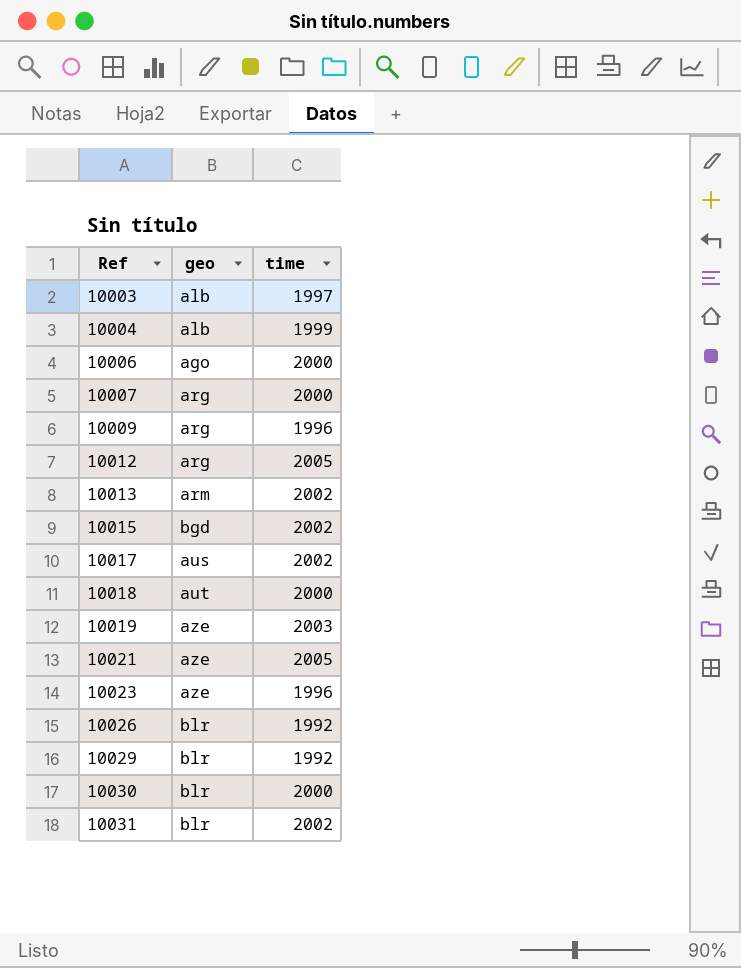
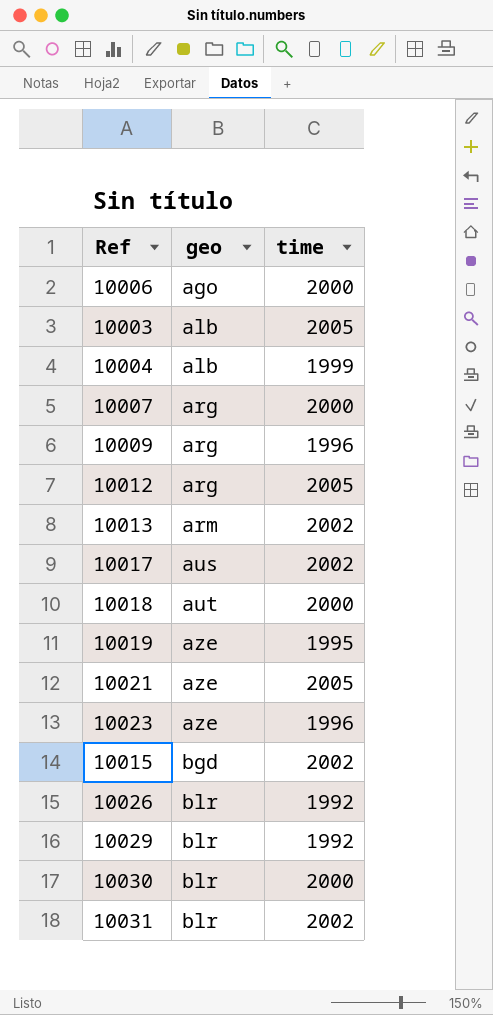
row order: Ref ascending -> geo ascending
10003 | time: 1997 -> 2005
10019 | time: 2003 -> 1995

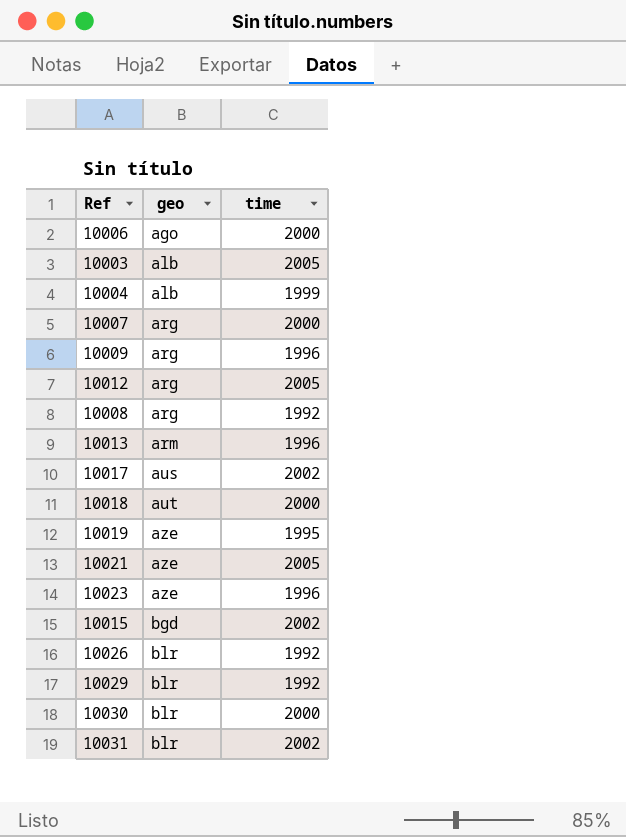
row 10008: none -> arg | 1992
10013 | time: 2002 -> 1996

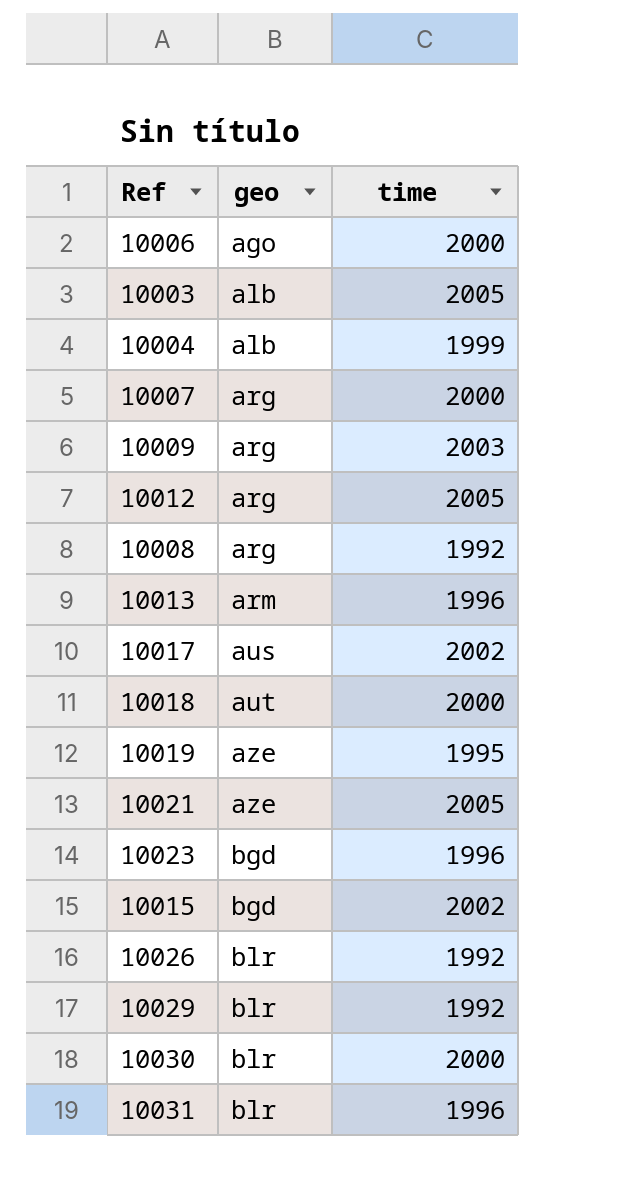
10009 | time: 1996 -> 2003
10023 | geo: aze -> bgd
10031 | time: 2002 -> 1996

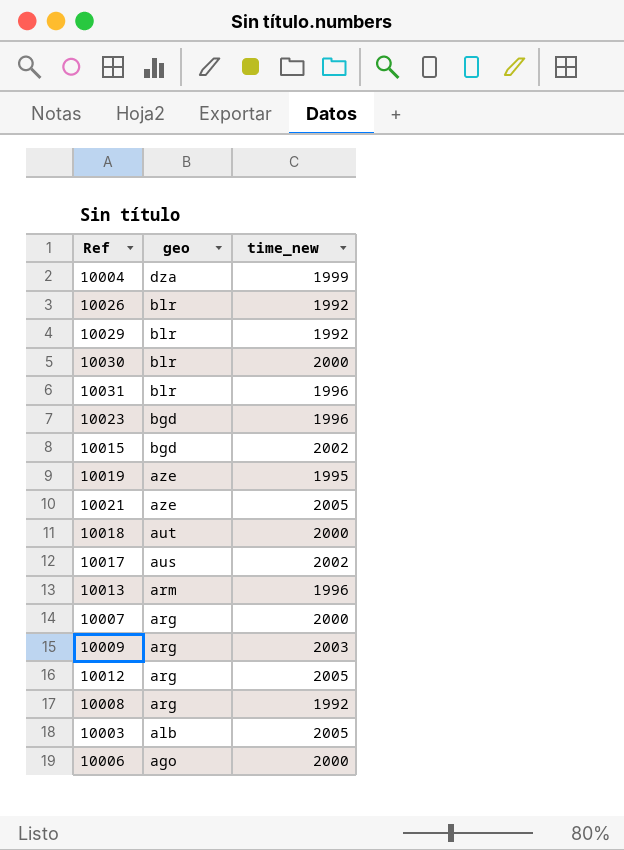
row order: geo ascending -> geo descending
column name: time -> time_new
10004 | geo: alb -> dza

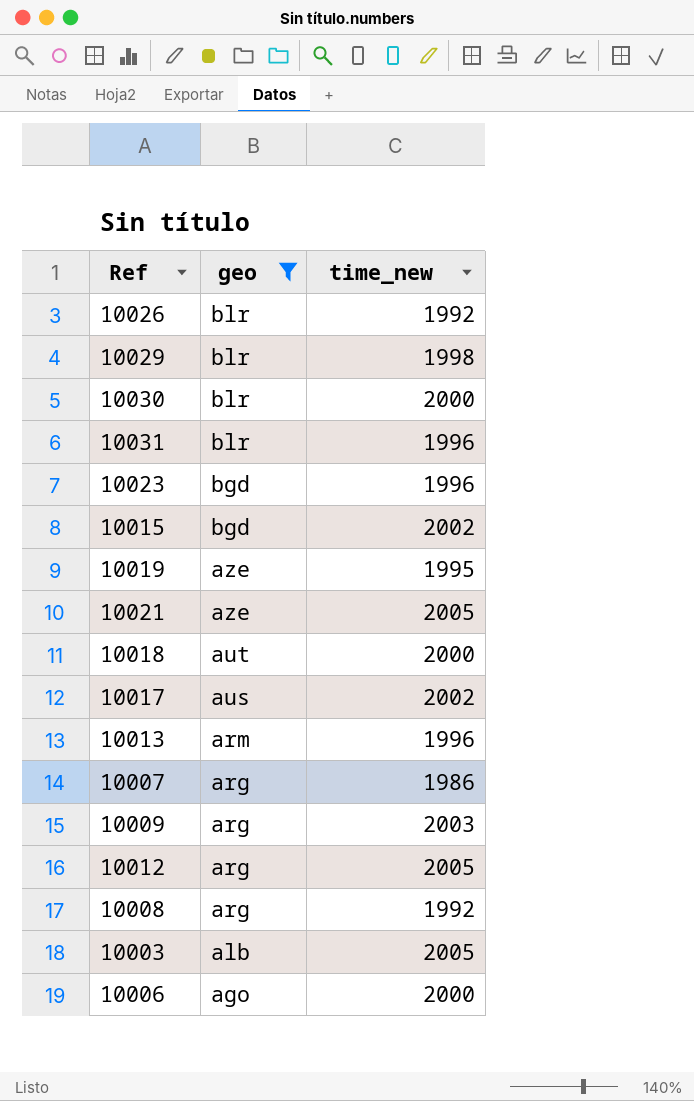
filter: none -> geo != dza
10029 | time_new: 1992 -> 1998
10007 | time_new: 2000 -> 1986

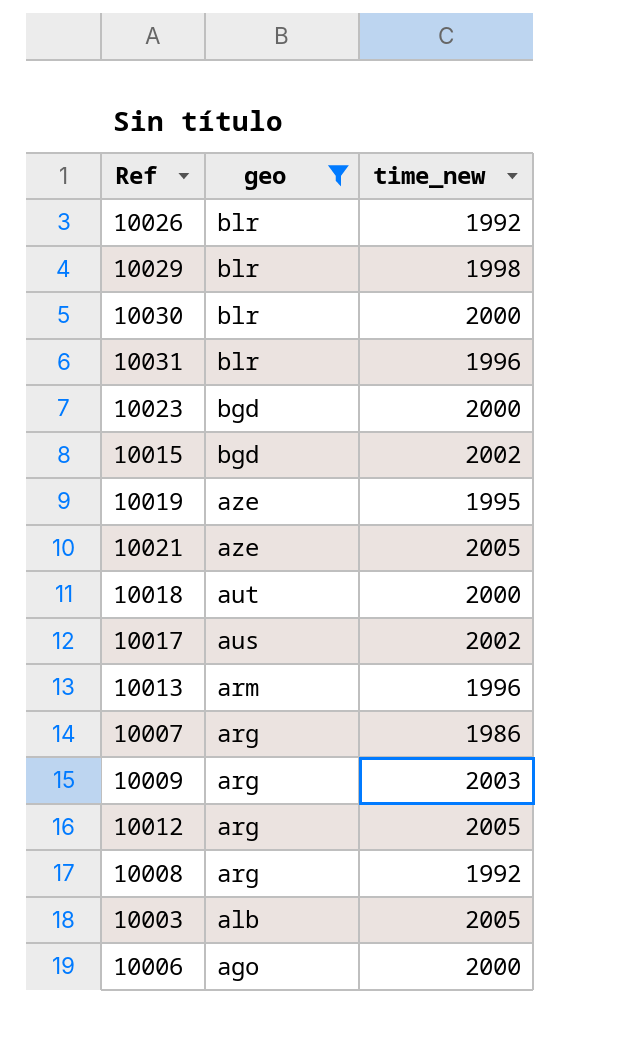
10023 | time_new: 1996 -> 2000

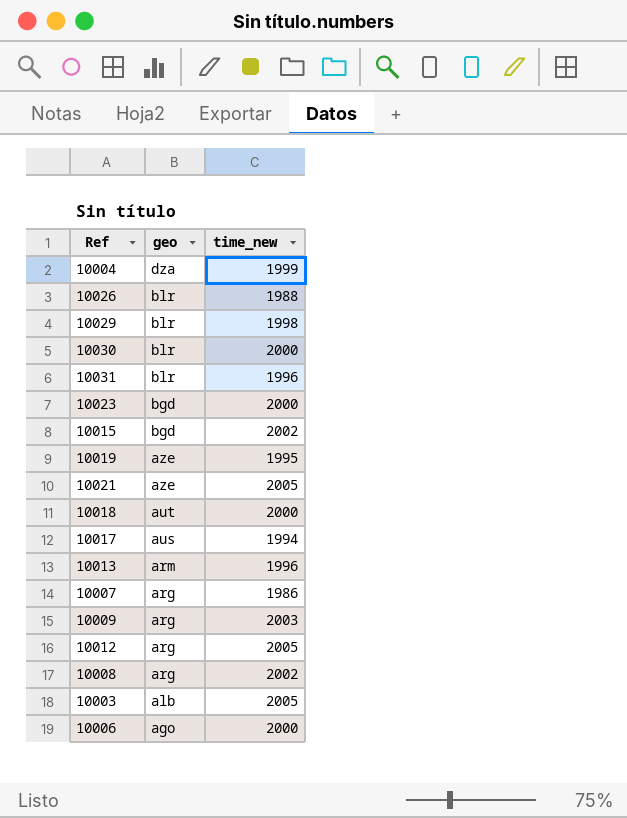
filter: geo != dza -> none
10026 | time_new: 1992 -> 1988
10017 | time_new: 2002 -> 1994
10008 | time_new: 1992 -> 2002

